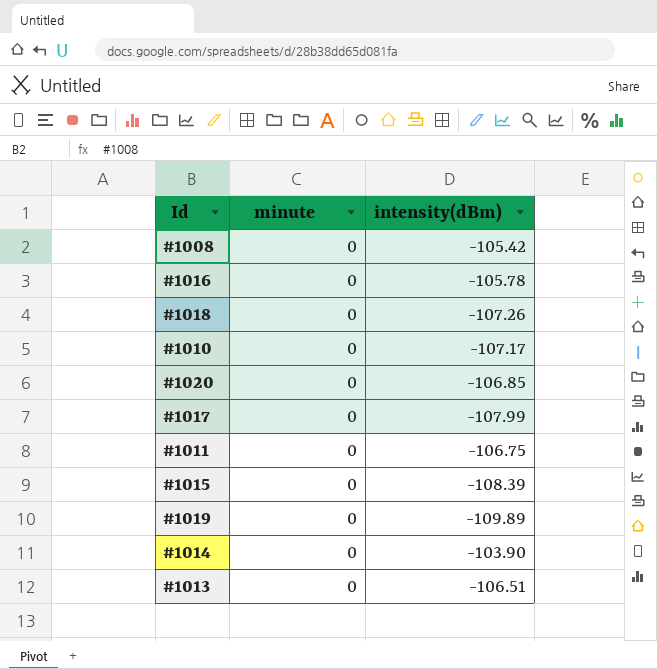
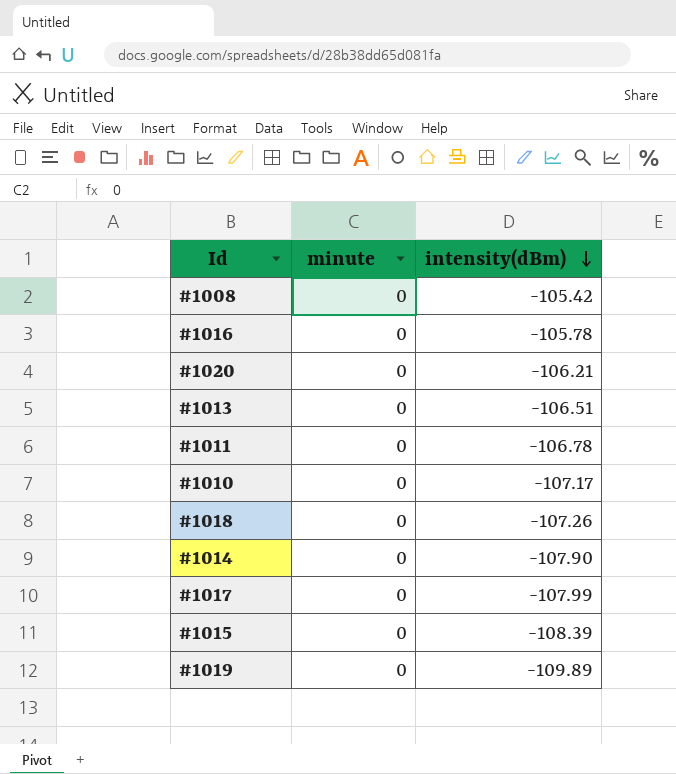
row order: none -> intensity(dBm) descending
#1020 | intensity(dBm): -106.85 -> -106.21
#1011 | intensity(dBm): -106.75 -> -106.78
#1014 | intensity(dBm): -103.90 -> -107.90

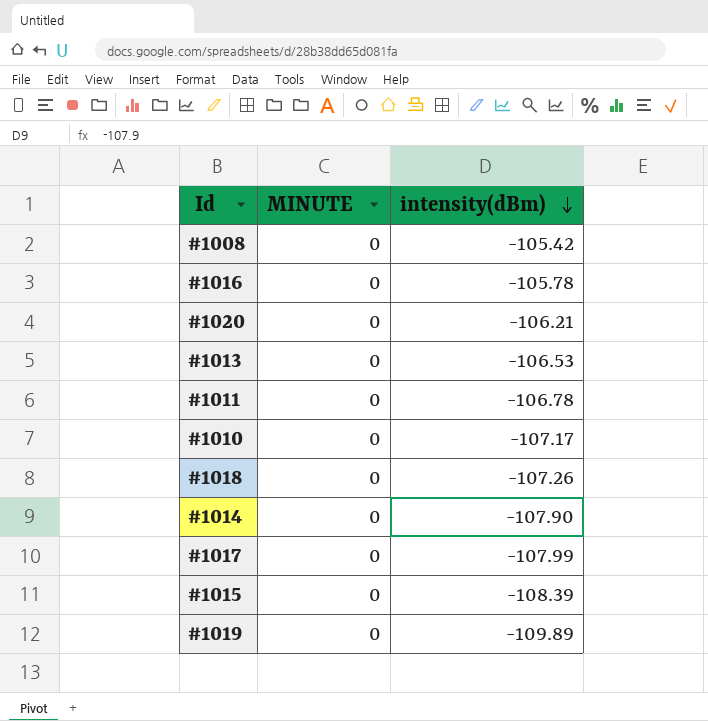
column name: minute -> MINUTE
#1013 | intensity(dBm): -106.51 -> -106.53

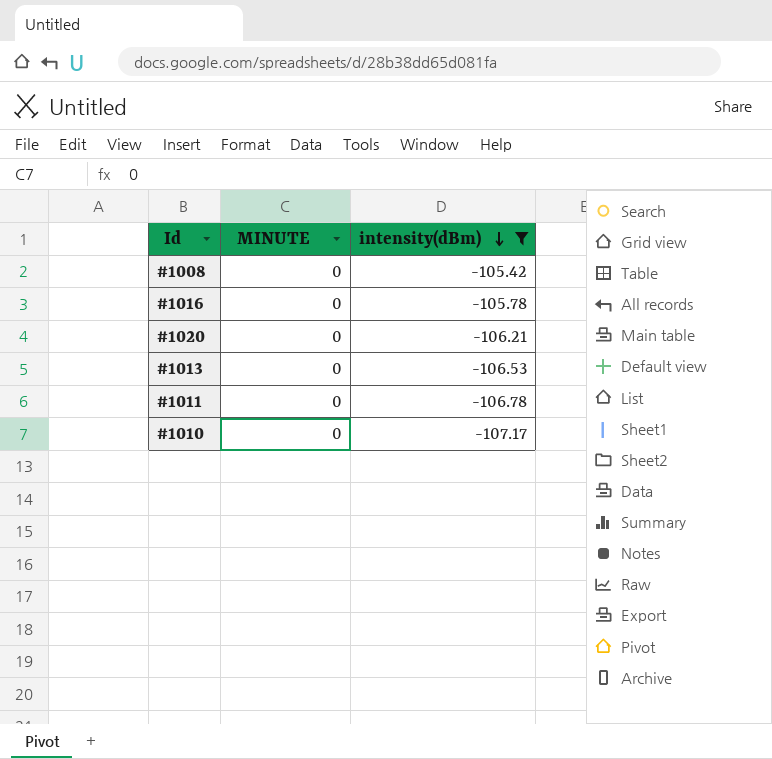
filter: none -> intensity(dBm) >= -107.17

